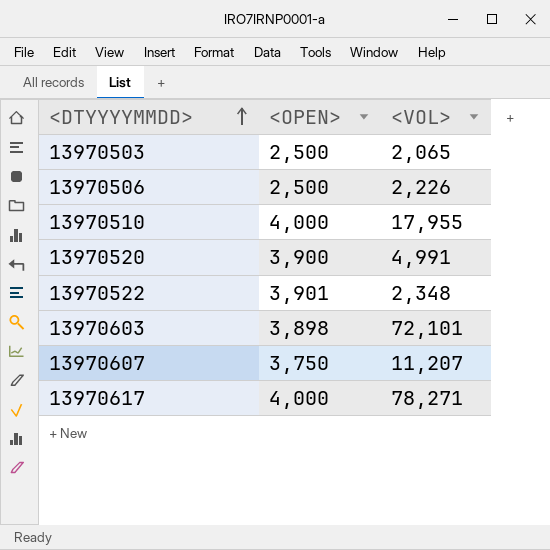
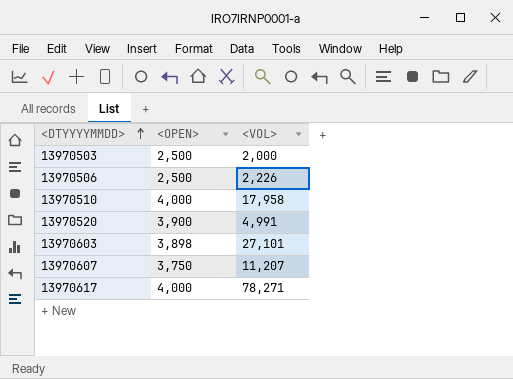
row 13970522: 3,901 | 2,348 -> none
13970503 | <VOL>: 2,065 -> 2,000
13970510 | <VOL>: 17,955 -> 17,958
13970603 | <VOL>: 72,101 -> 27,101

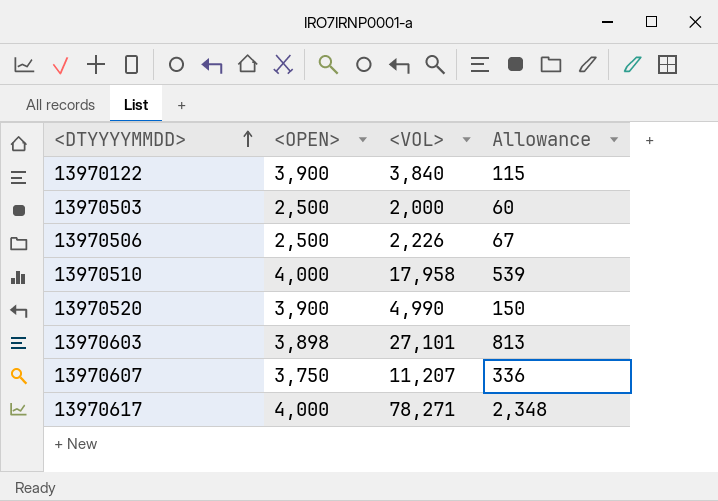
column Allowance | formula: none -> [<VOL>] * 0.03
row 13970122: none -> 3,900 | 3,840 | 115
13970520 | <VOL>: 4,991 -> 4,990

